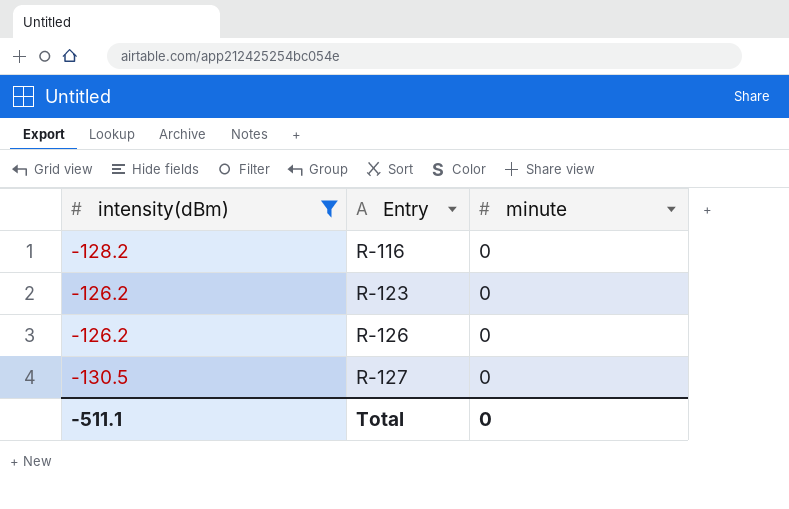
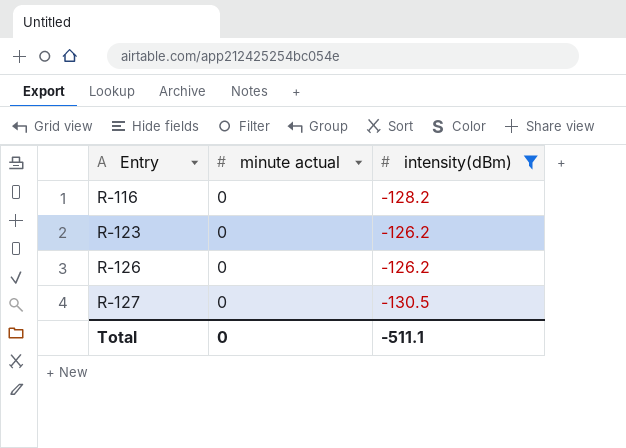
column name: minute -> minute actual
column intensity(dBm) | position: 1 -> 3

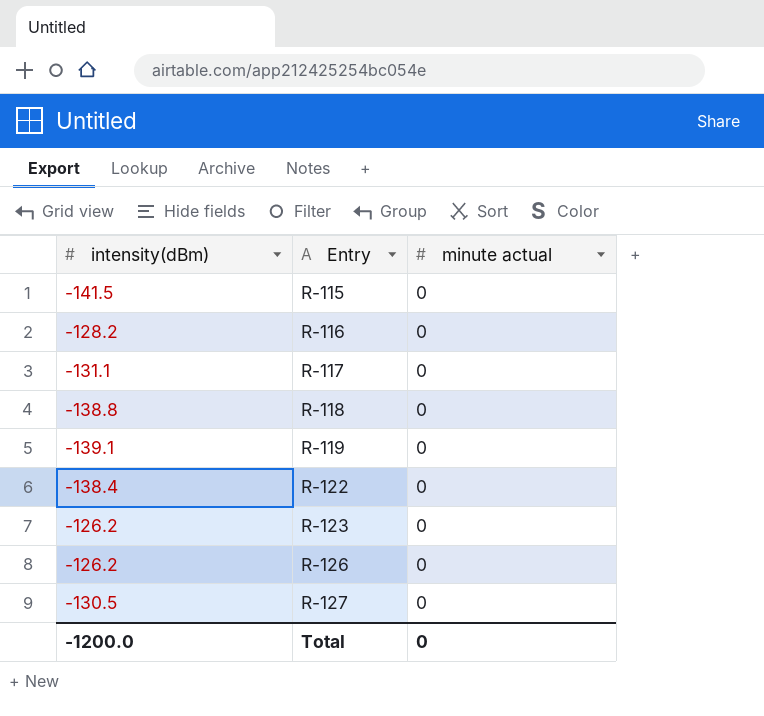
filter: intensity(dBm) >= -130.5 -> none
column intensity(dBm) | position: 3 -> 1
Total | intensity(dBm): -511.1 -> -1200.0

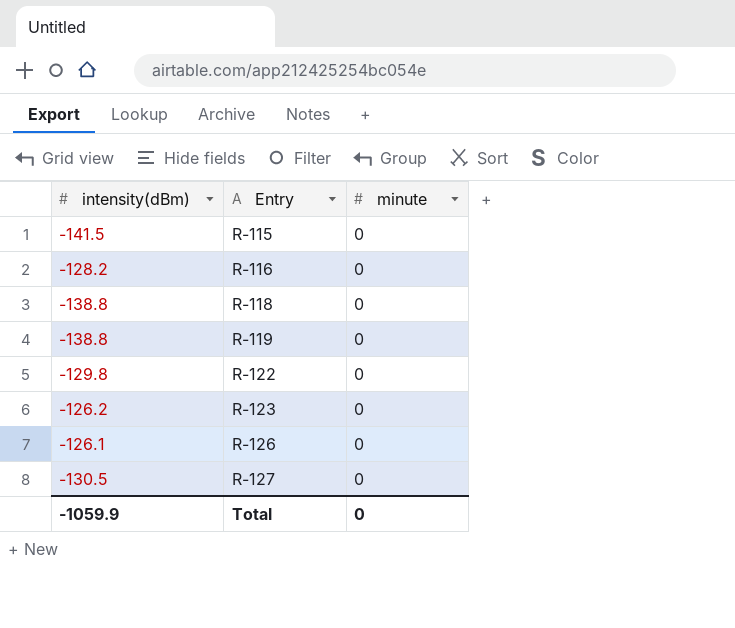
column name: minute actual -> minute
row R-117: -131.1 | 0 -> none
R-119 | intensity(dBm): -139.1 -> -138.8
R-122 | intensity(dBm): -138.4 -> -129.8
R-126 | intensity(dBm): -126.2 -> -126.1
Total | intensity(dBm): -1200.0 -> -1059.9

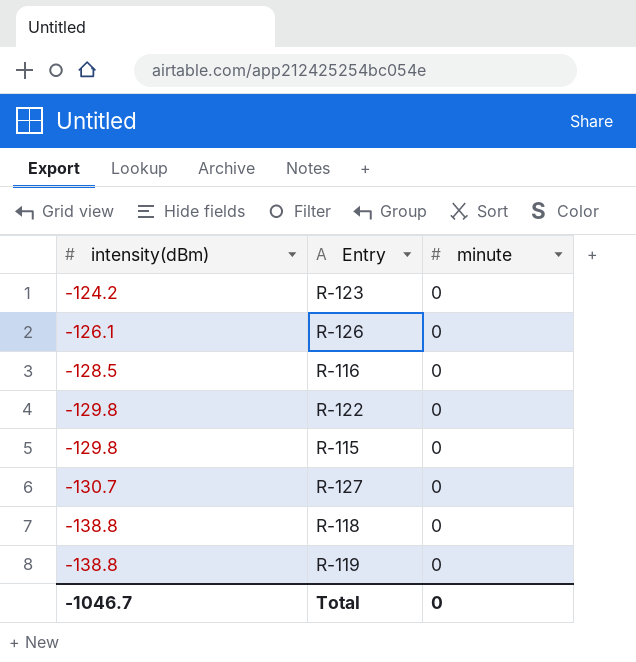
row order: Entry ascending -> intensity(dBm) descending
R-123 | intensity(dBm): -126.2 -> -124.2
R-116 | intensity(dBm): -128.2 -> -128.5
R-115 | intensity(dBm): -141.5 -> -129.8
R-127 | intensity(dBm): -130.5 -> -130.7
Total | intensity(dBm): -1059.9 -> -1046.7

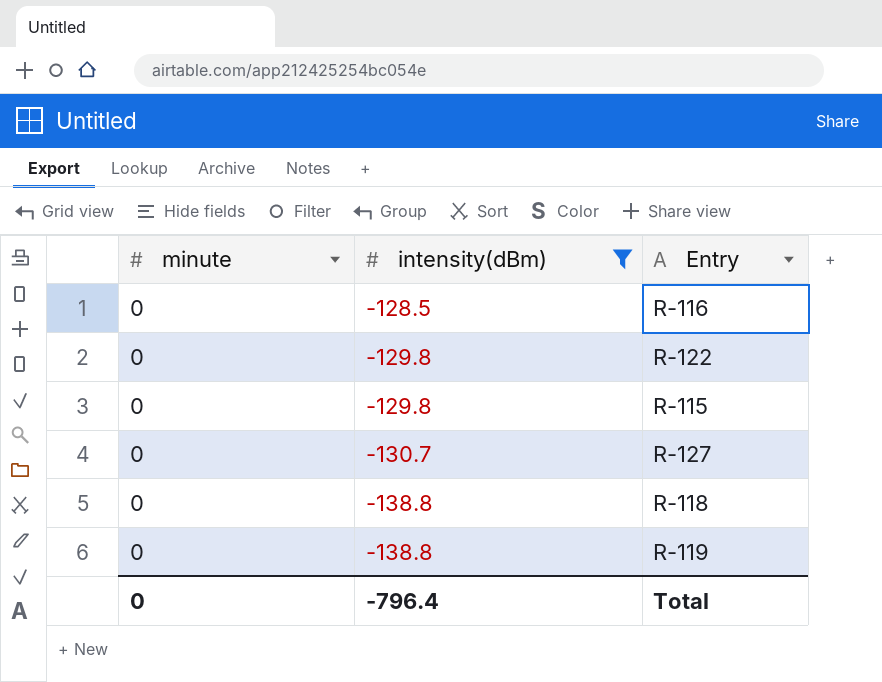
filter: none -> intensity(dBm) <= -128.5
column minute | position: 3 -> 1
Total | intensity(dBm): -1046.7 -> -796.4

